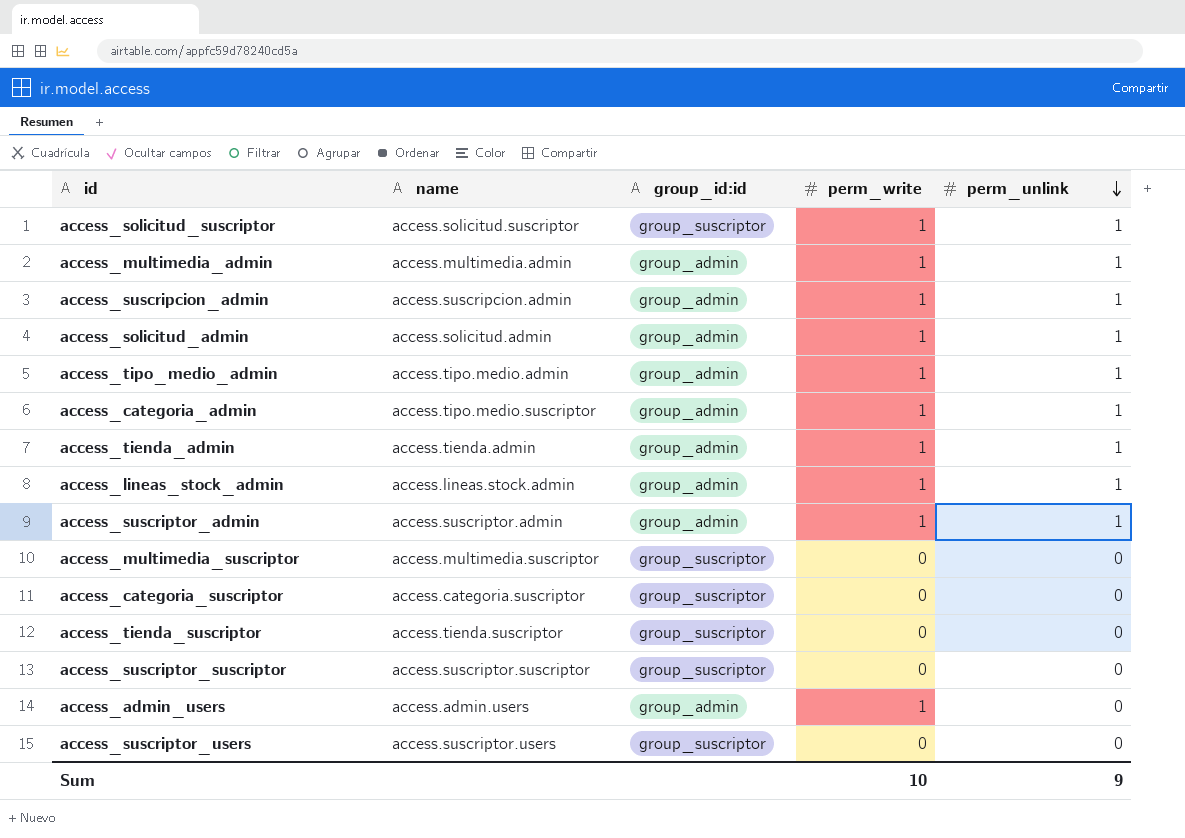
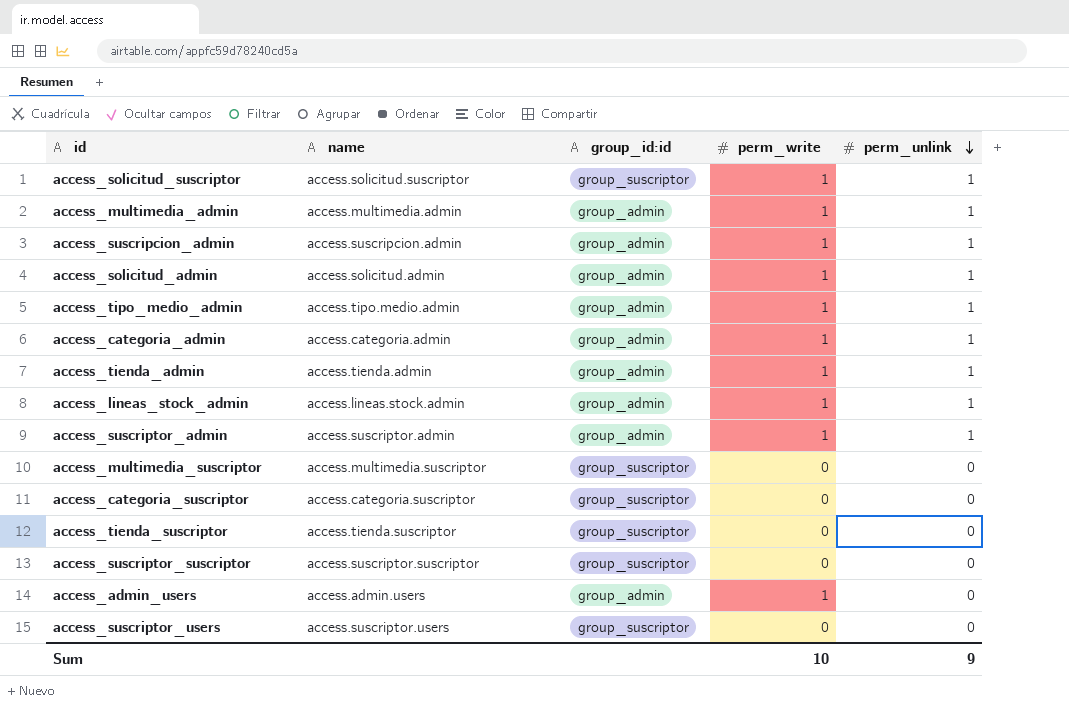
access_categoria_admin | name: access.tipo.medio.suscriptor -> access.categoria.admin

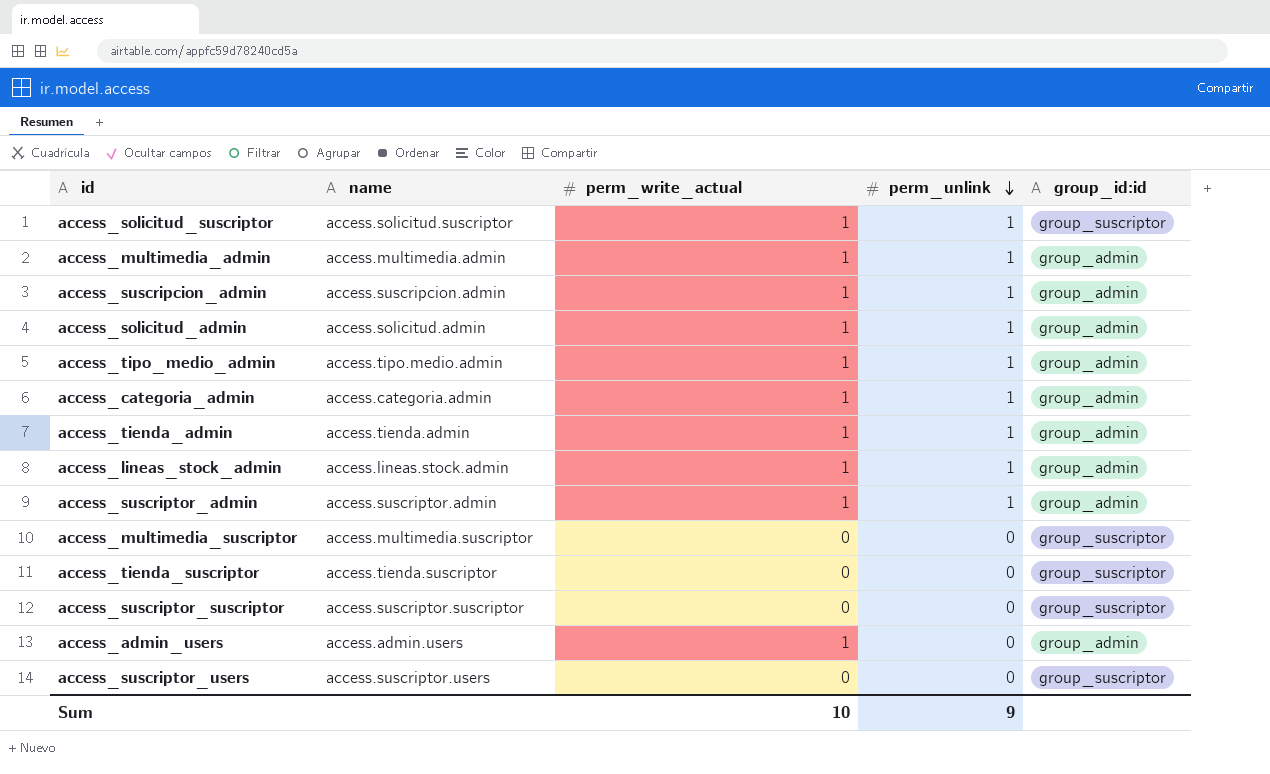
column name: perm_write -> perm_write_actual
column group_id:id | position: 3 -> 5
row access_categoria_suscriptor: access.categoria.suscriptor | group_suscriptor | 0 | 0 -> none

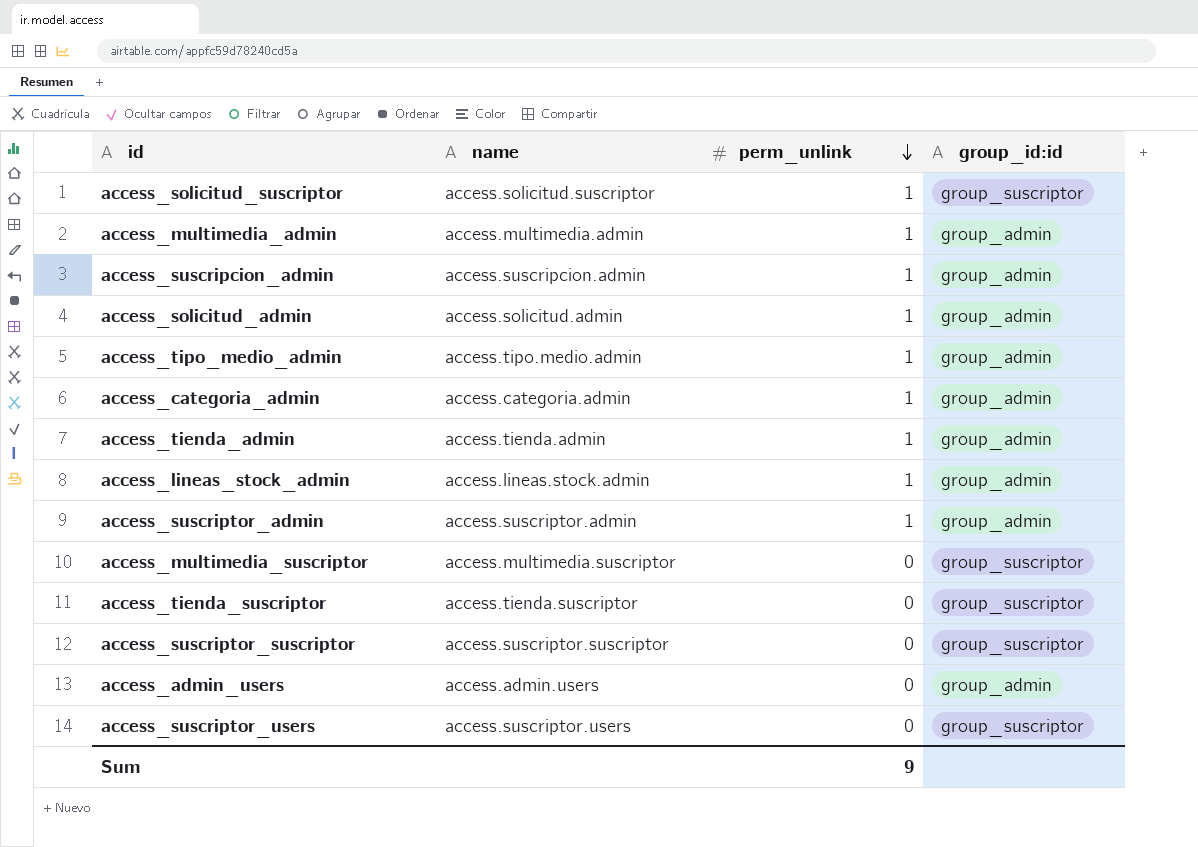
column perm_write_actual | position: 3 -> none

